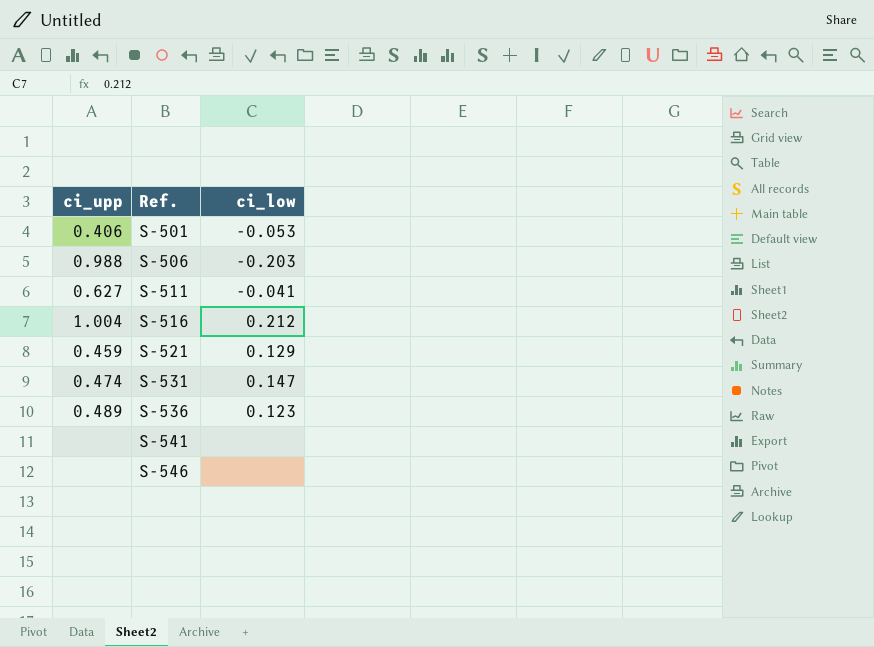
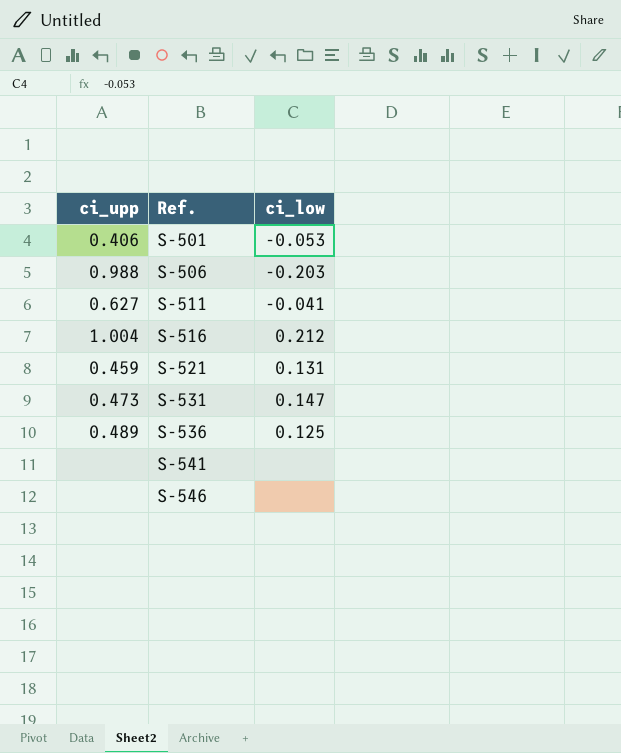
S-521 | ci_low: 0.129 -> 0.131
S-531 | ci_upp: 0.474 -> 0.473
S-536 | ci_low: 0.123 -> 0.125

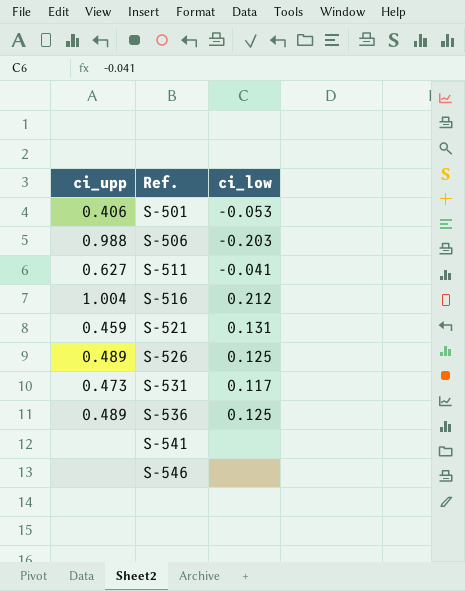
row S-526: none -> 0.489 | 0.125
S-531 | ci_low: 0.147 -> 0.117

